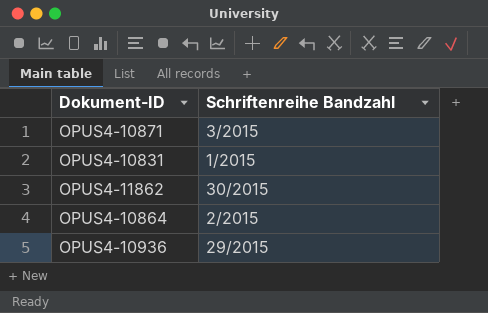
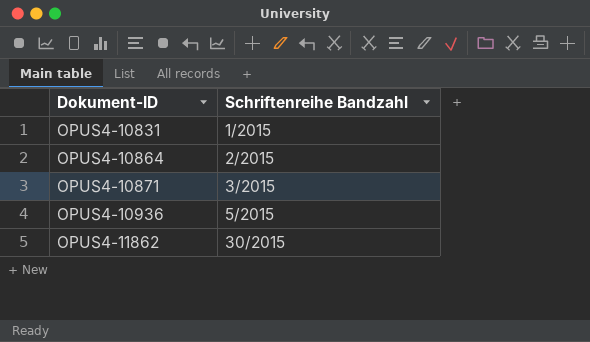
row order: none -> Dokument-ID ascending
OPUS4-10936 | Schriftenreihe Bandzahl: 29/2015 -> 5/2015

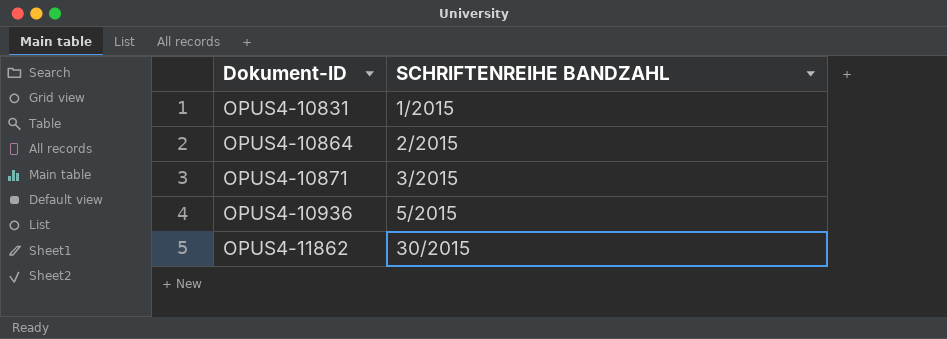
column name: Schriftenreihe Bandzahl -> SCHRIFTENREIHE BANDZAHL

